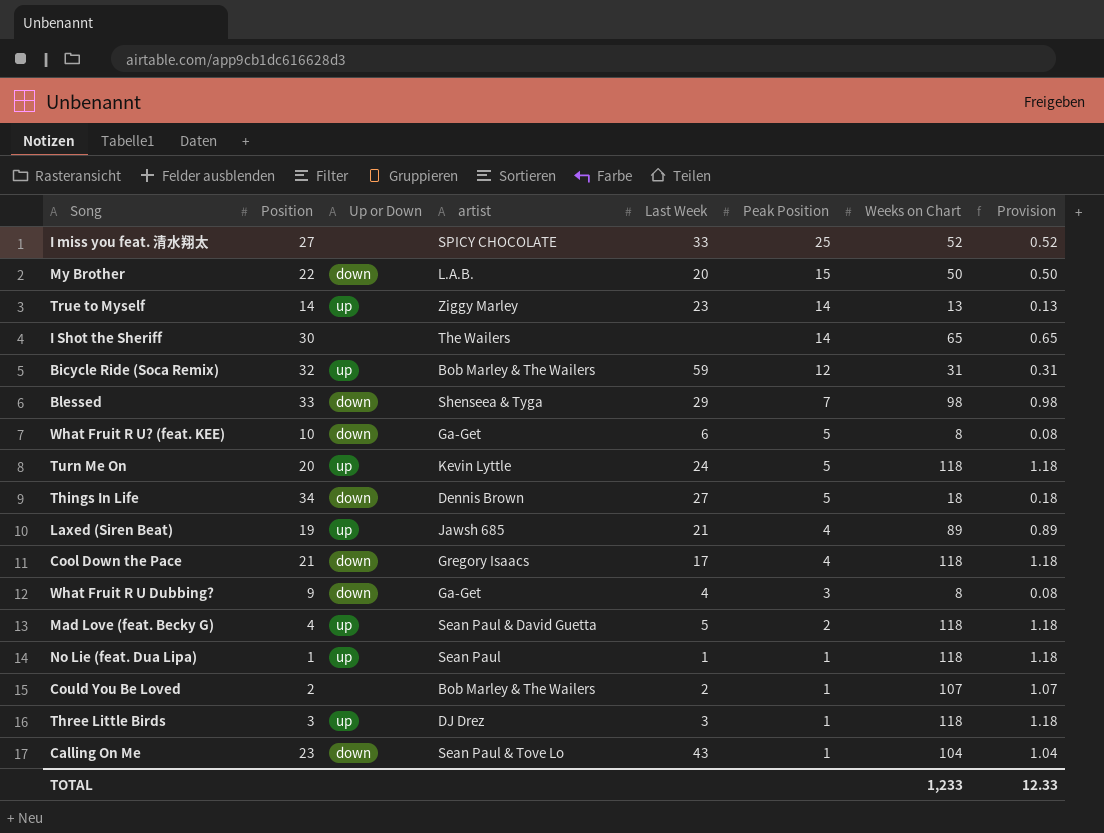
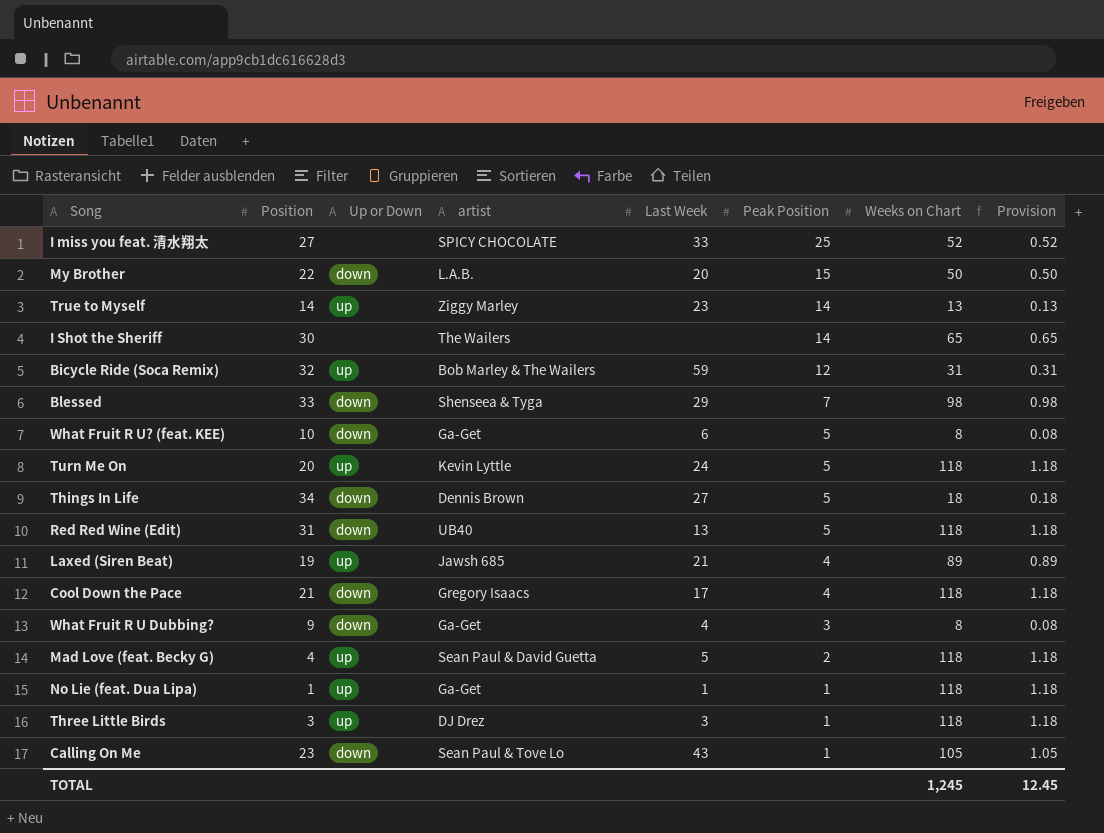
row Could You Be Loved: 2 | none | Bob Marley & The Wailers | 2 | 1 | 107 | 1.07 -> none
row Red Red Wine (Edit): none -> 31 | down | UB40 | 13 | 5 | 118 | 1.18
No Lie (feat. Dua Lipa) | artist: Sean Paul -> Ga-Get
Calling On Me | Weeks on Chart: 104 -> 105
Calling On Me | Provision: 1.04 -> 1.05
TOTAL | Weeks on Chart: 1,233 -> 1,245
TOTAL | Provision: 12.33 -> 12.45

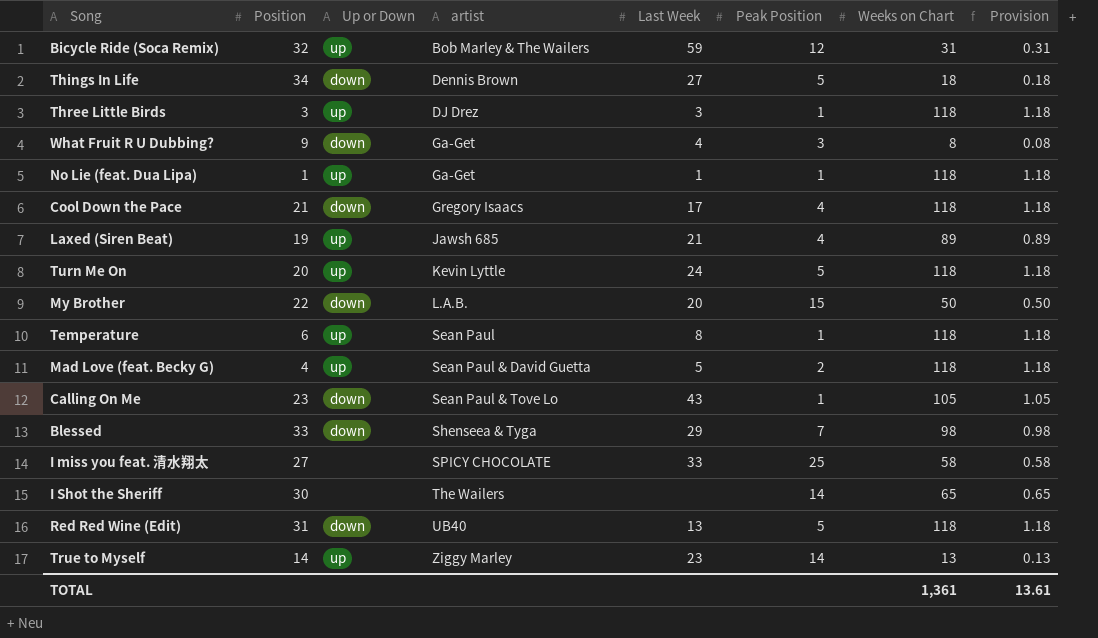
row order: Peak Position descending -> artist ascending
row What Fruit R U? (feat. KEE): 10 | down | Ga-Get | 6 | 5 | 8 | 0.08 -> none
row Temperature: none -> 6 | up | Sean Paul | 8 | 1 | 118 | 1.18
I miss you feat. 清水翔太 | Weeks on Chart: 52 -> 58
I miss you feat. 清水翔太 | Provision: 0.52 -> 0.58
TOTAL | Weeks on Chart: 1,245 -> 1,361
TOTAL | Provision: 12.45 -> 13.61

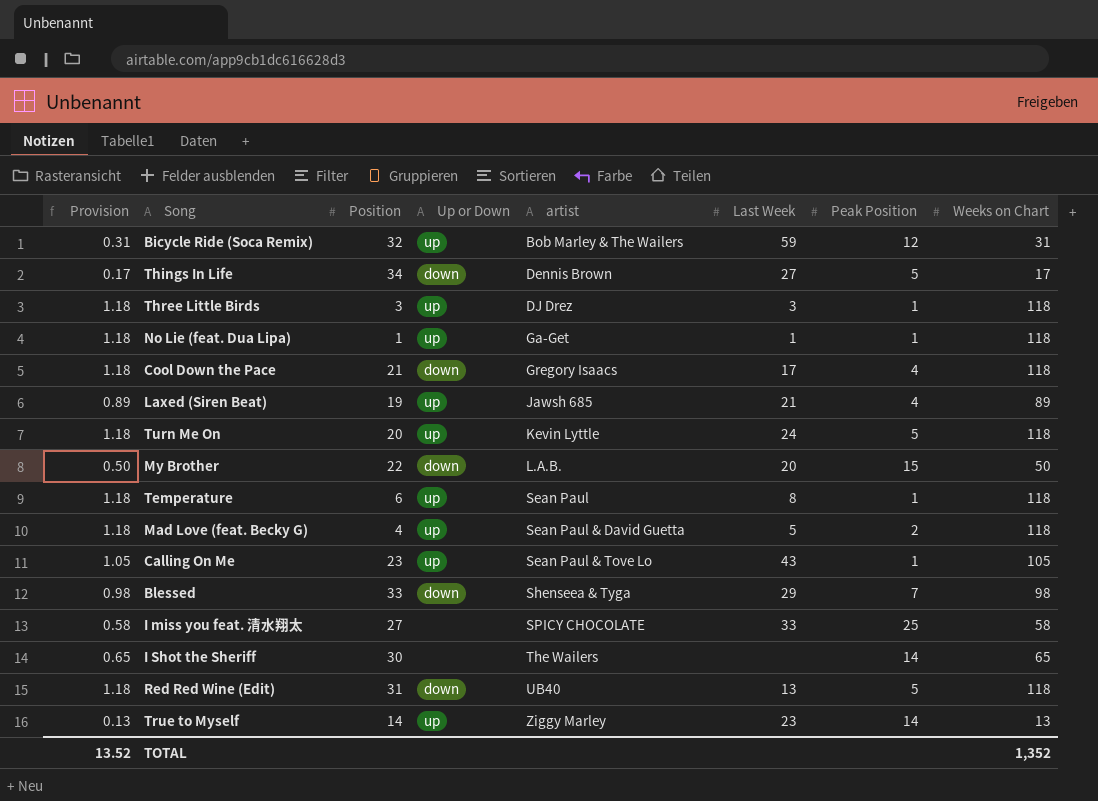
column Provision | position: 8 -> 1
row What Fruit R U Dubbing?: 9 | down | Ga-Get | 4 | 3 | 8 | 0.08 -> none
Things In Life | Provision: 0.18 -> 0.17
Things In Life | Weeks on Chart: 18 -> 17
Calling On Me | Up or Down: down -> up
TOTAL | Provision: 13.61 -> 13.52
TOTAL | Weeks on Chart: 1,361 -> 1,352

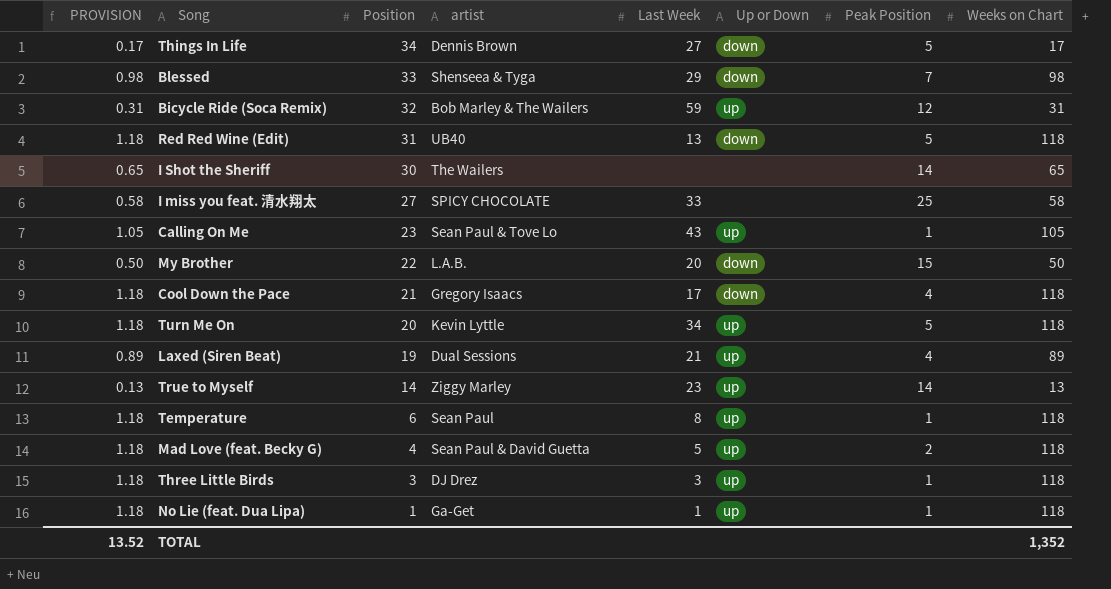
row order: artist ascending -> Position descending
column name: Provision -> PROVISION
column Up or Down | position: 4 -> 6
Turn Me On | Last Week: 24 -> 34
Laxed (Siren Beat) | artist: Jawsh 685 -> Dual Sessions

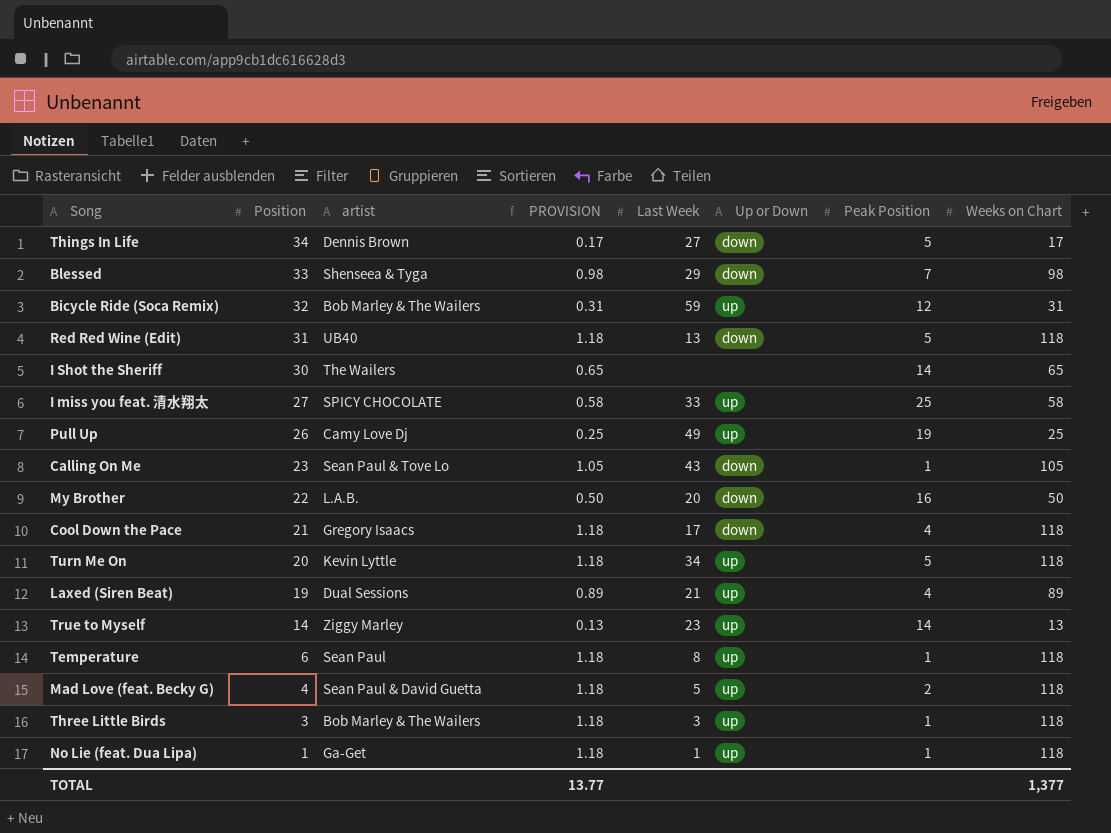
column PROVISION | position: 1 -> 4
I miss you feat. 清水翔太 | Up or Down: none -> up
row Pull Up: none -> 26 | Camy Love Dj | 0.25 | 49 | up | 19 | 25
Calling On Me | Up or Down: up -> down
My Brother | Peak Position: 15 -> 16
Three Little Birds | artist: DJ Drez -> Bob Marley & The Wailers
TOTAL | PROVISION: 13.52 -> 13.77
TOTAL | Weeks on Chart: 1,352 -> 1,377

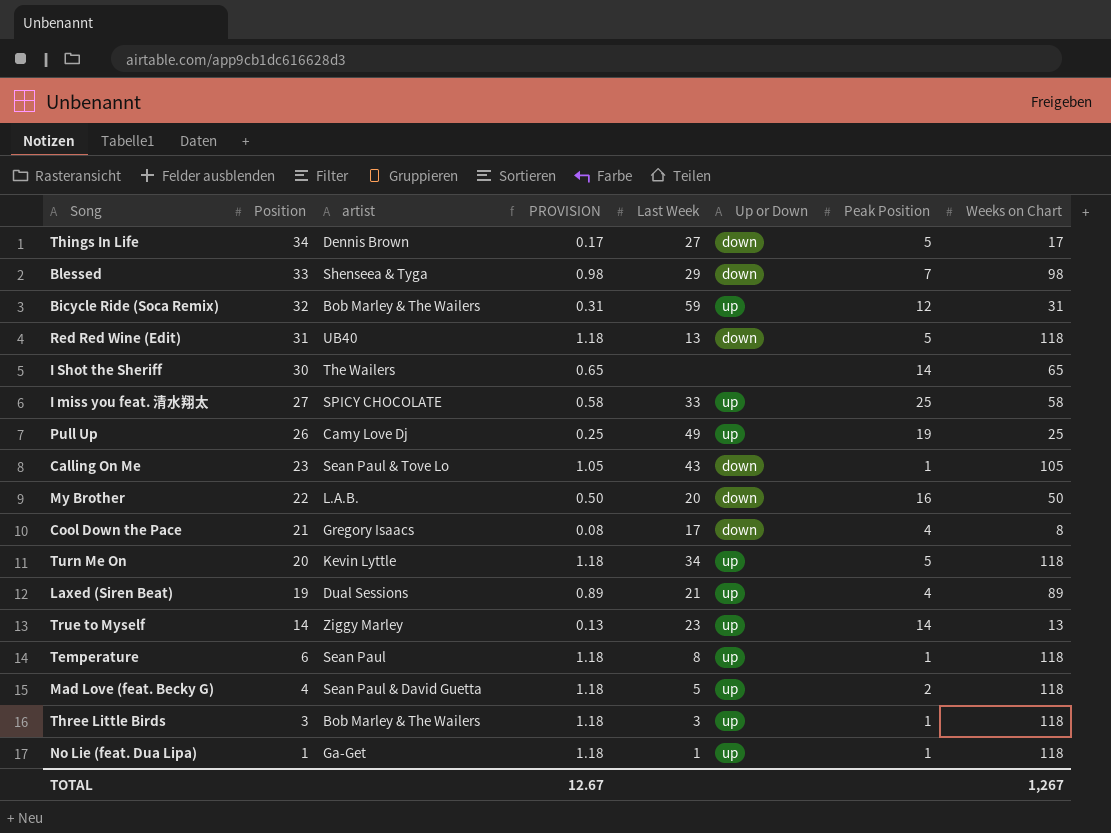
Cool Down the Pace | PROVISION: 1.18 -> 0.08
Cool Down the Pace | Weeks on Chart: 118 -> 8
TOTAL | PROVISION: 13.77 -> 12.67
TOTAL | Weeks on Chart: 1,377 -> 1,267

